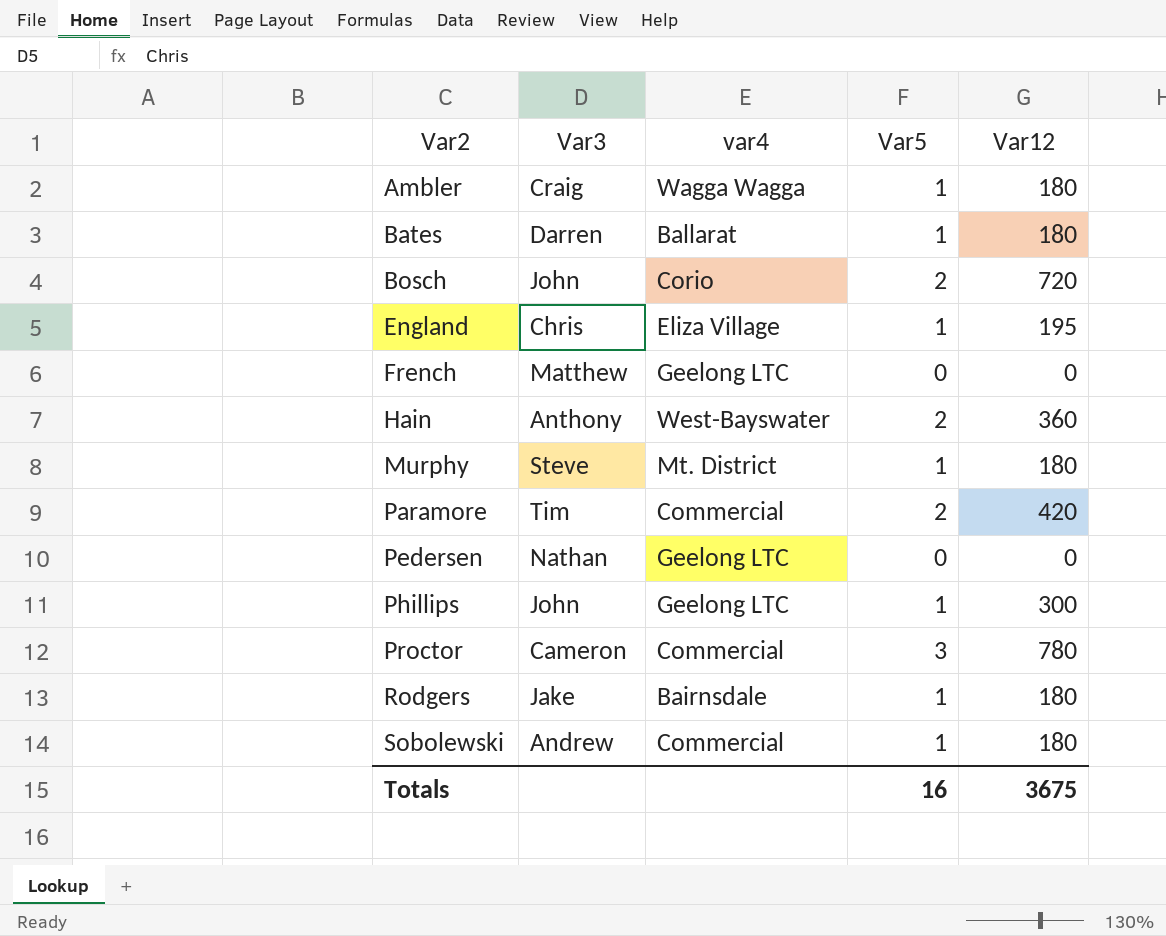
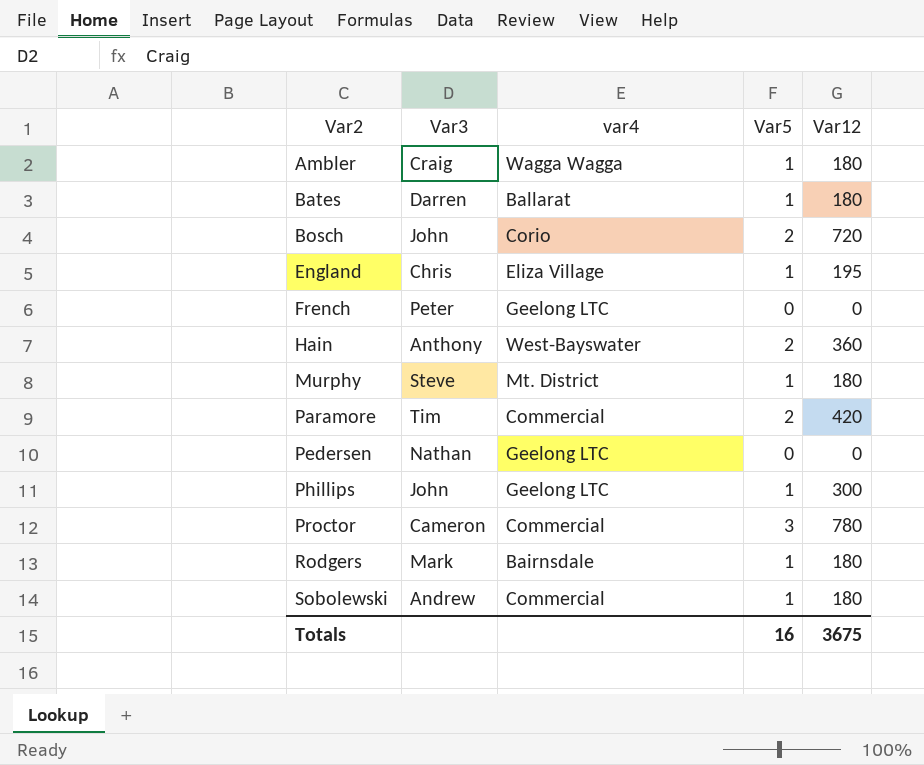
French | Var3: Matthew -> Peter
Rodgers | Var3: Jake -> Mark

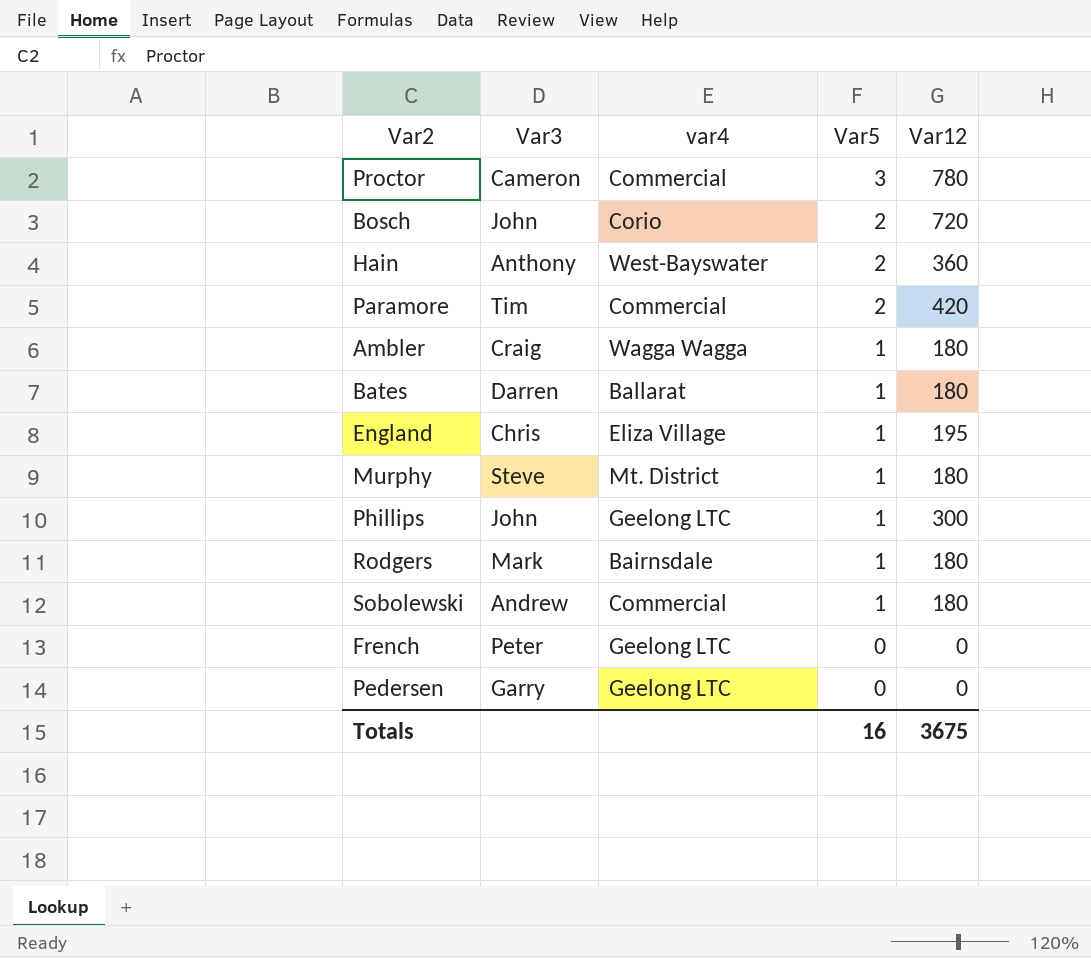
row order: Var2 ascending -> Var5 descending
Pedersen | Var3: Nathan -> Garry

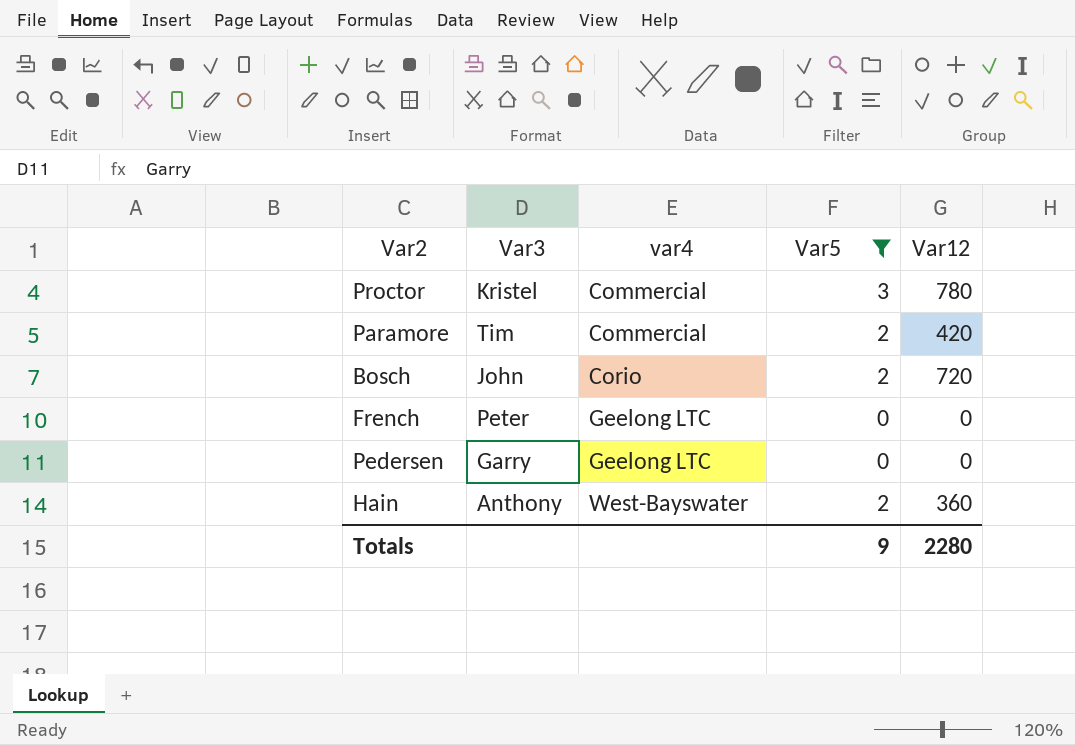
filter: none -> Var5 != 1
row order: Var5 descending -> var4 ascending
Proctor | Var3: Cameron -> Kristel
Totals | Var5: 16 -> 9
Totals | Var12: 3675 -> 2280

